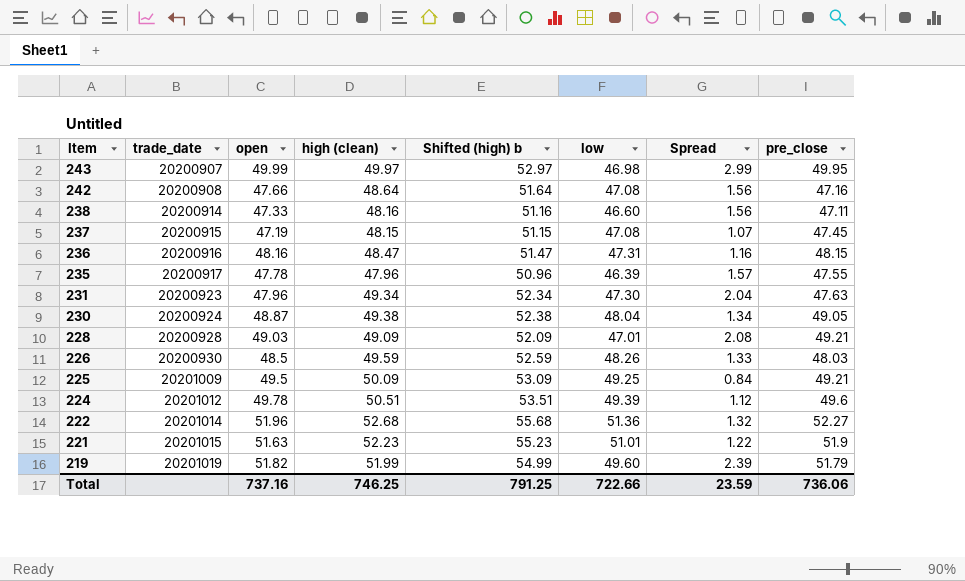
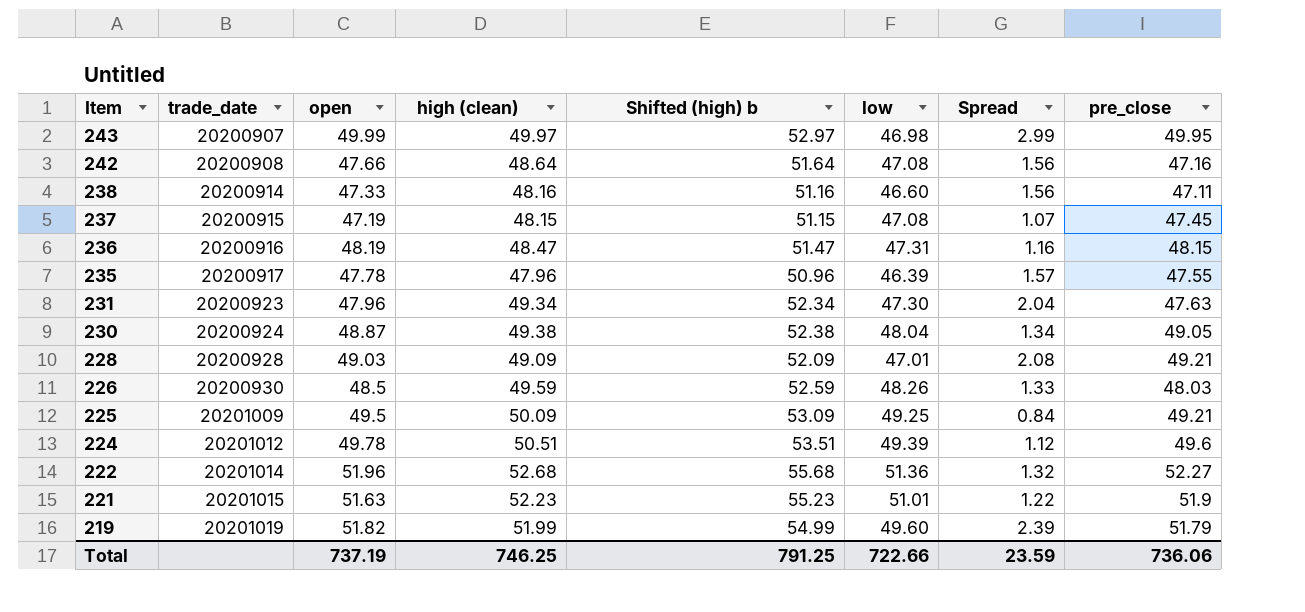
236 | open: 48.16 -> 48.19
Total | open: 737.16 -> 737.19

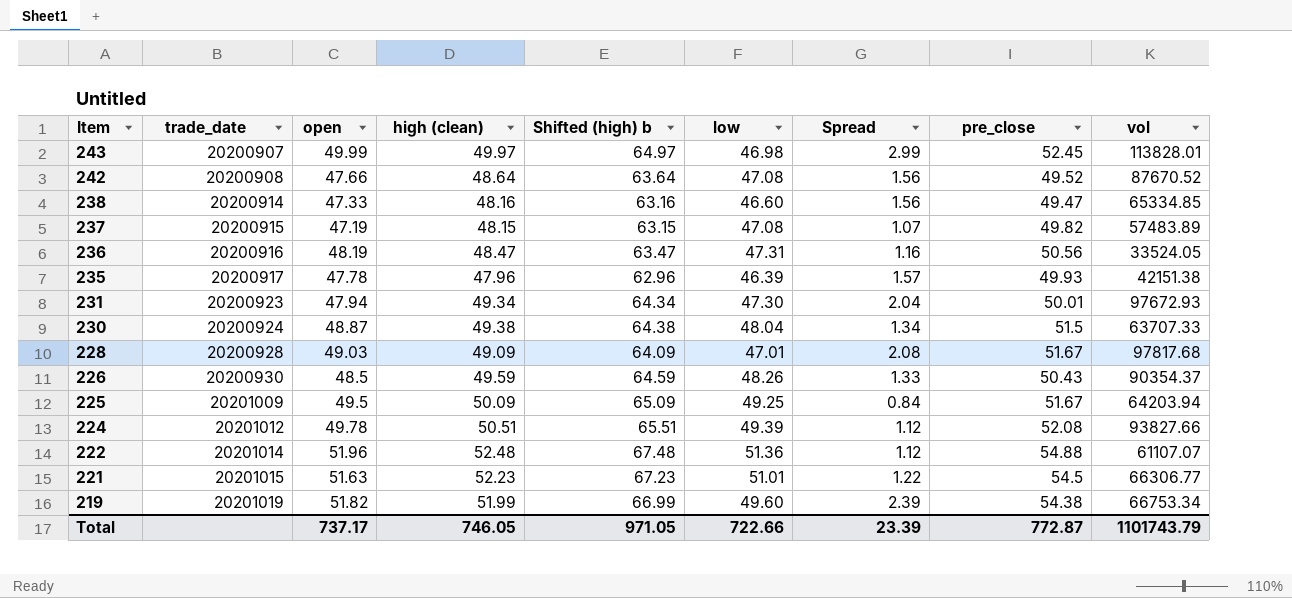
column Shifted (high) b | formula: [high (clean)] + 3 -> [high (clean)] + 15
column vol | position: none -> 9
243 | pre_close: 49.95 -> 52.45
242 | pre_close: 47.16 -> 49.52
238 | pre_close: 47.11 -> 49.47
237 | pre_close: 47.45 -> 49.82
236 | pre_close: 48.15 -> 50.56
235 | pre_close: 47.55 -> 49.93
231 | open: 47.96 -> 47.94
231 | pre_close: 47.63 -> 50.01
230 | pre_close: 49.05 -> 51.5
228 | pre_close: 49.21 -> 51.67
226 | pre_close: 48.03 -> 50.43
225 | pre_close: 49.21 -> 51.67
224 | pre_close: 49.6 -> 52.08
222 | high (clean): 52.68 -> 52.48
222 | Spread: 1.32 -> 1.12
222 | pre_close: 52.27 -> 54.88
221 | pre_close: 51.9 -> 54.5
219 | pre_close: 51.79 -> 54.38
Total | open: 737.19 -> 737.17
Total | high (clean): 746.25 -> 746.05
Total | Shifted (high) b: 791.25 -> 971.05
Total | Spread: 23.59 -> 23.39
Total | pre_close: 736.06 -> 772.87

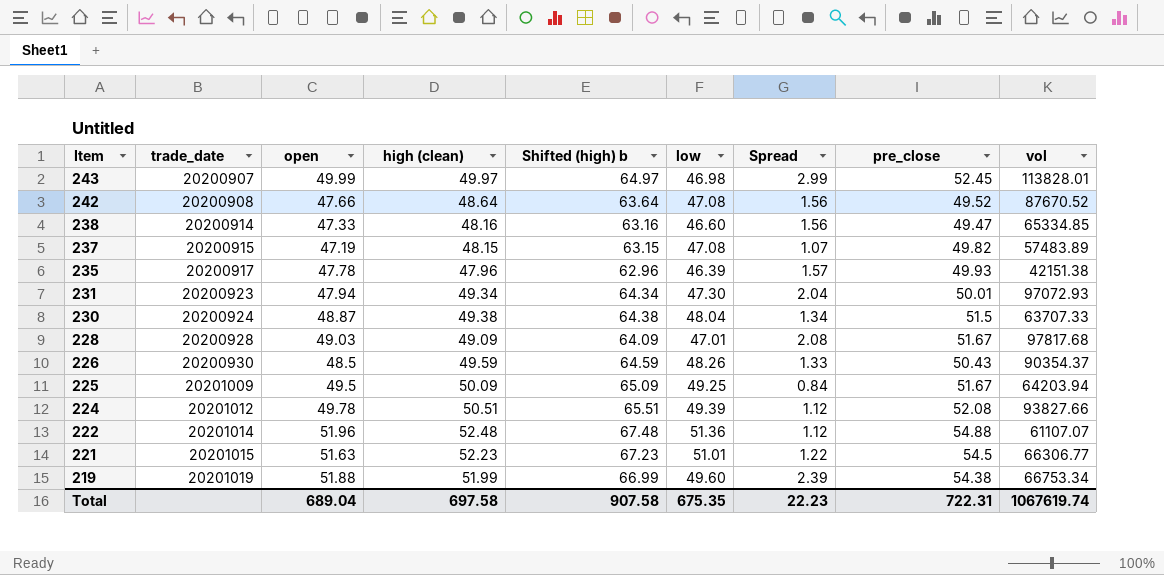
row 236: 20200916 | 48.19 | 48.47 | 63.47 | 47.31 | 1.16 | 50.56 | 33524.05 -> none
231 | vol: 97672.93 -> 97072.93
219 | open: 51.82 -> 51.88
Total | open: 737.17 -> 689.04
Total | high (clean): 746.05 -> 697.58
Total | Shifted (high) b: 971.05 -> 907.58
Total | low: 722.66 -> 675.35
Total | Spread: 23.39 -> 22.23
Total | pre_close: 772.87 -> 722.31
Total | vol: 1101743.79 -> 1067619.74

